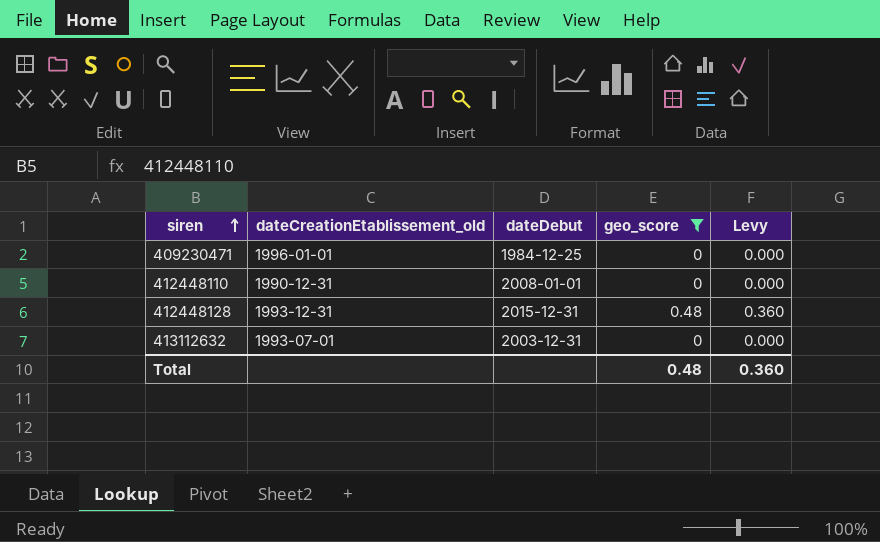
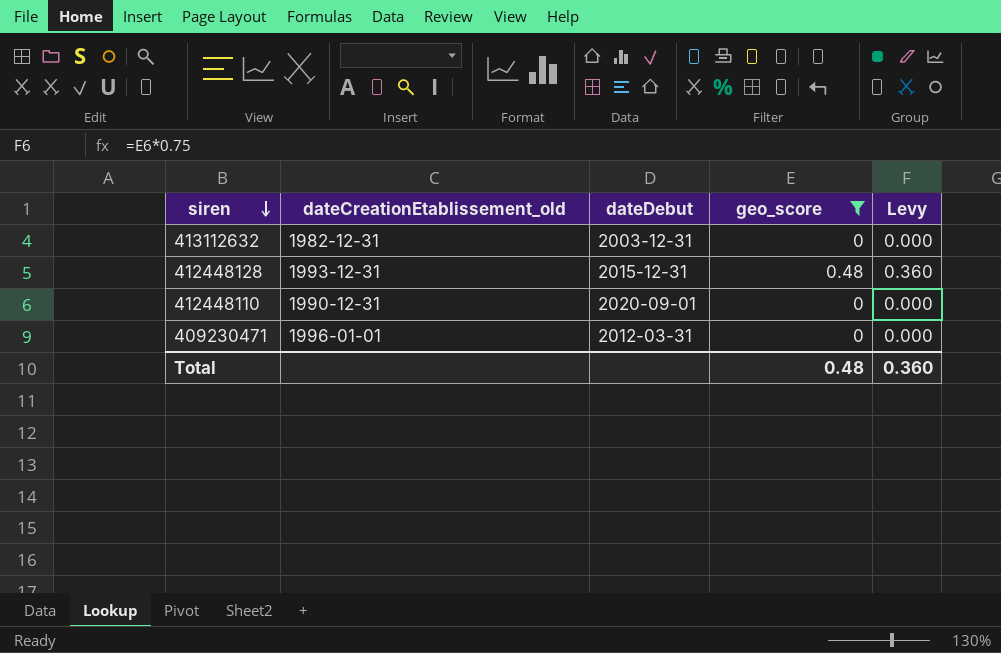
row order: siren ascending -> siren descending
413112632 | dateCreationEtablissement_old: 1993-07-01 -> 1982-12-31
412448110 | dateDebut: 2008-01-01 -> 2020-09-01
409230471 | dateDebut: 1984-12-25 -> 2012-03-31

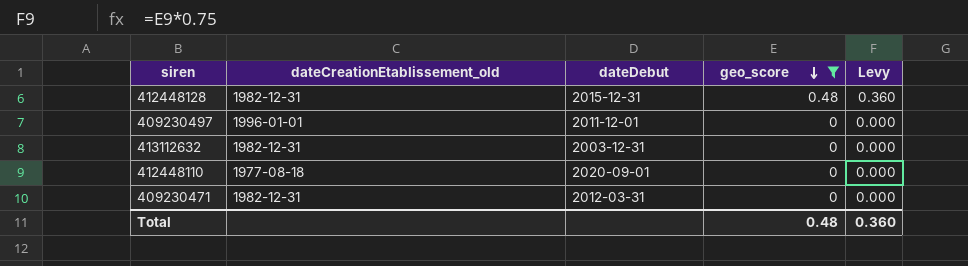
row order: siren descending -> geo_score descending
412448128 | dateCreationEtablissement_old: 1993-12-31 -> 1982-12-31
row 409230497: none -> 1996-01-01 | 2011-12-01 | 0 | 0.000
412448110 | dateCreationEtablissement_old: 1990-12-31 -> 1977-08-18
409230471 | dateCreationEtablissement_old: 1996-01-01 -> 1982-12-31

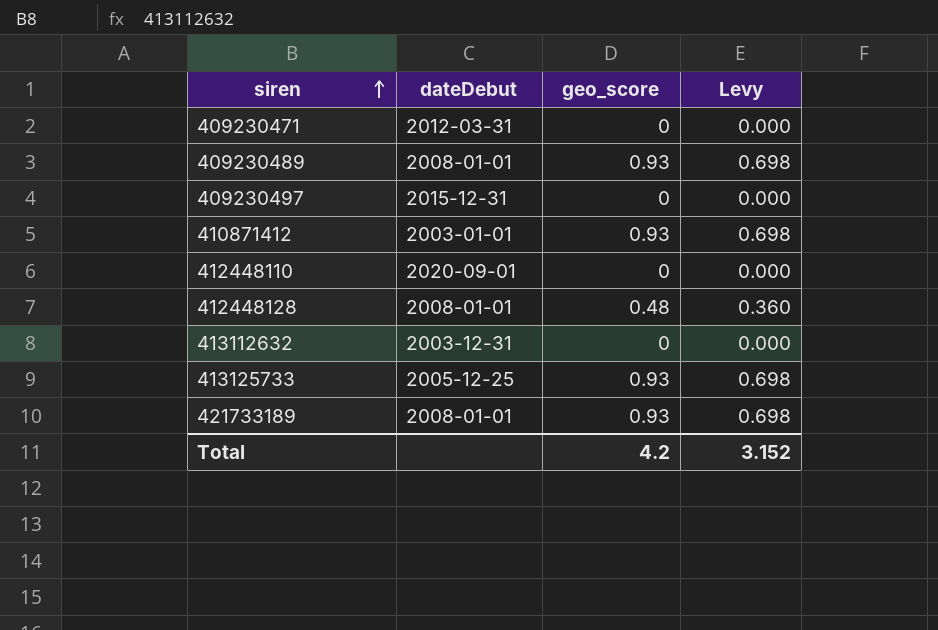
filter: geo_score != 0.93 -> none
row order: geo_score descending -> siren ascending
column dateCreationEtablissement_old | position: 2 -> none
409230497 | dateDebut: 2011-12-01 -> 2015-12-31
412448128 | dateDebut: 2015-12-31 -> 2008-01-01
Total | geo_score: 0.48 -> 4.2
Total | Levy: 0.360 -> 3.152

